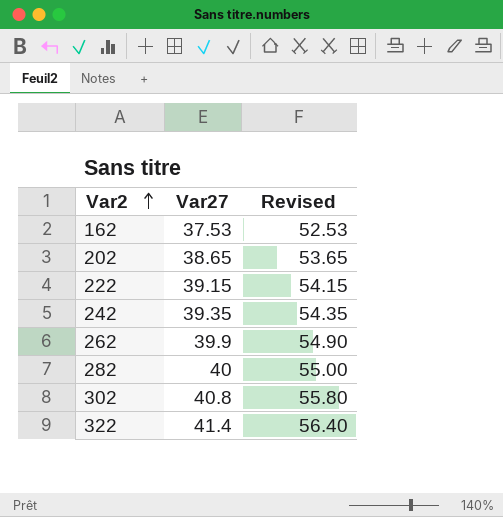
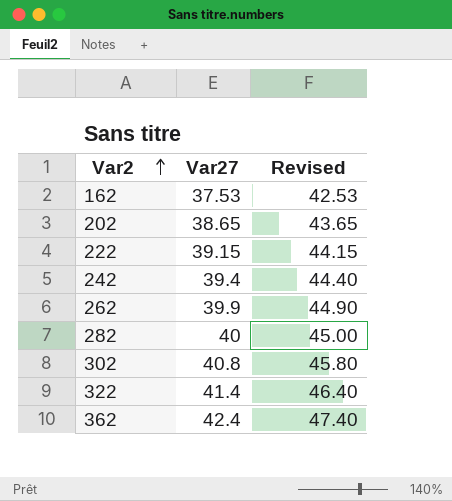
column Revised | formula: [Var27] + 15 -> [Var27] + 5
242 | Var27: 39.35 -> 39.4
row 362: none -> 42.4 | 47.40

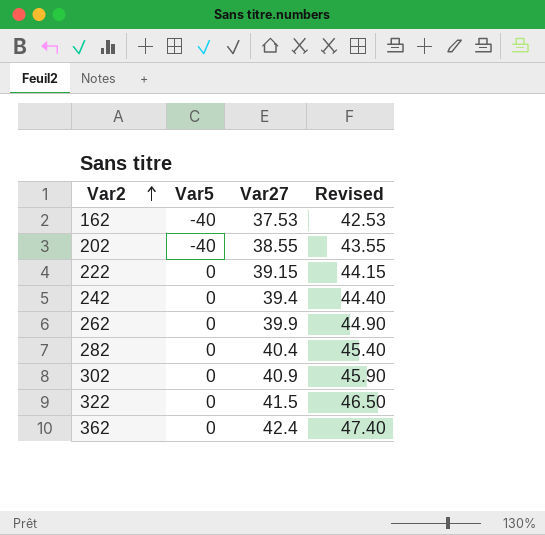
column Var5 | position: none -> 2
202 | Var27: 38.65 -> 38.55
202 | Revised: 43.65 -> 43.55
282 | Var27: 40 -> 40.4
282 | Revised: 45.00 -> 45.40
302 | Var27: 40.8 -> 40.9
302 | Revised: 45.80 -> 45.90
322 | Var27: 41.4 -> 41.5
322 | Revised: 46.40 -> 46.50

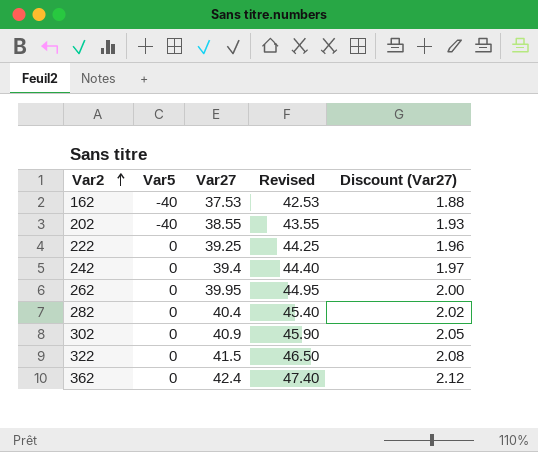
column Discount (Var27) | formula: none -> [Var27] * 0.05
222 | Var27: 39.15 -> 39.25
222 | Revised: 44.15 -> 44.25
262 | Var27: 39.9 -> 39.95
262 | Revised: 44.90 -> 44.95

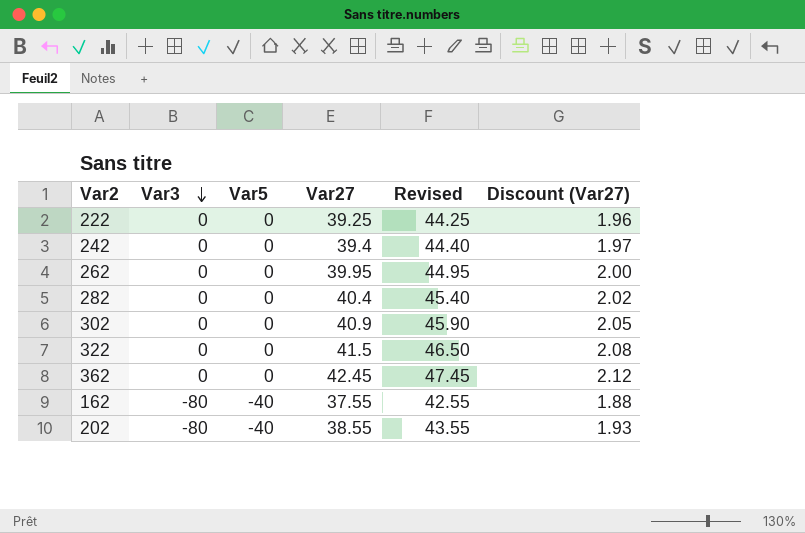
row order: Var2 ascending -> Var3 descending
column Var3 | position: none -> 2
362 | Var27: 42.4 -> 42.45
362 | Revised: 47.40 -> 47.45
162 | Var27: 37.53 -> 37.55
162 | Revised: 42.53 -> 42.55

